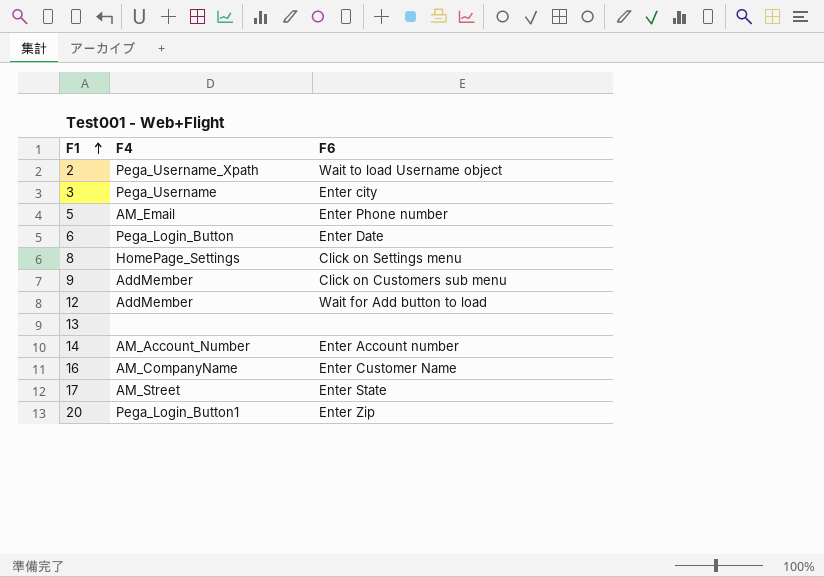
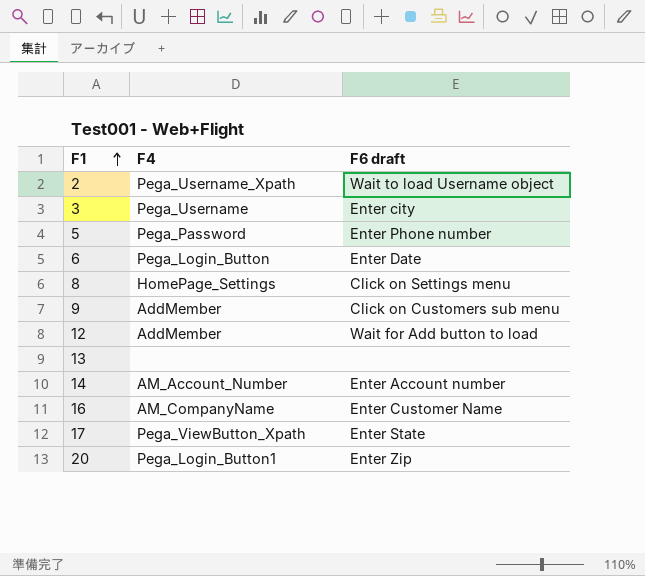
column name: F6 -> F6 draft
5 | F4: AM_Email -> Pega_Password
17 | F4: AM_Street -> Pega_ViewButton_Xpath

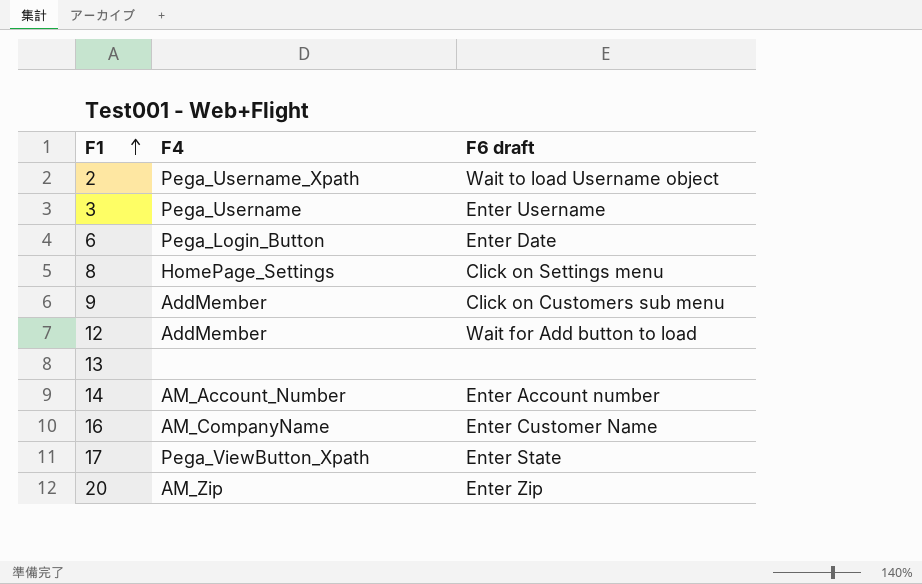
row 5: Pega_Password | Enter Phone number -> none
3 | F6 draft: Enter city -> Enter Username
20 | F4: Pega_Login_Button1 -> AM_Zip

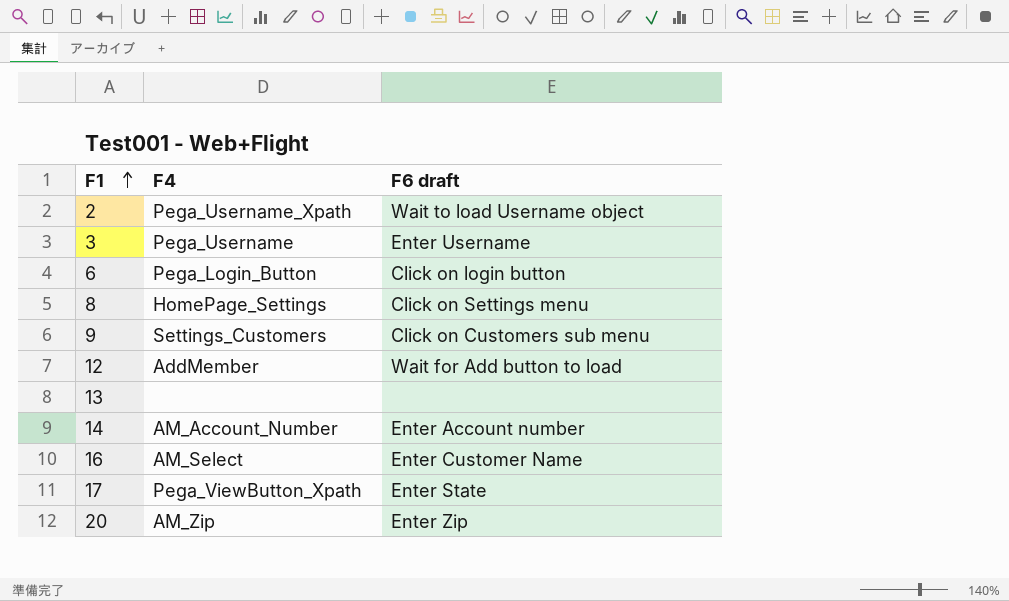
6 | F6 draft: Enter Date -> Click on login button
9 | F4: AddMember -> Settings_Customers
16 | F4: AM_CompanyName -> AM_Select

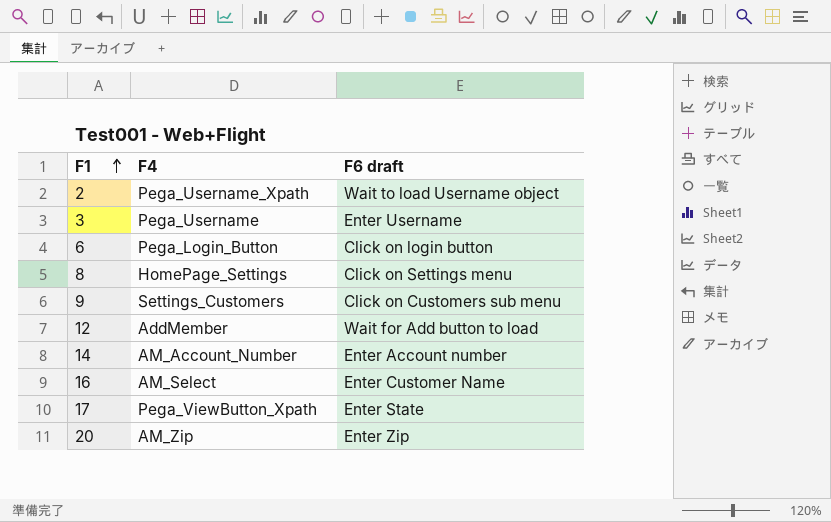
row 13: none | none -> none

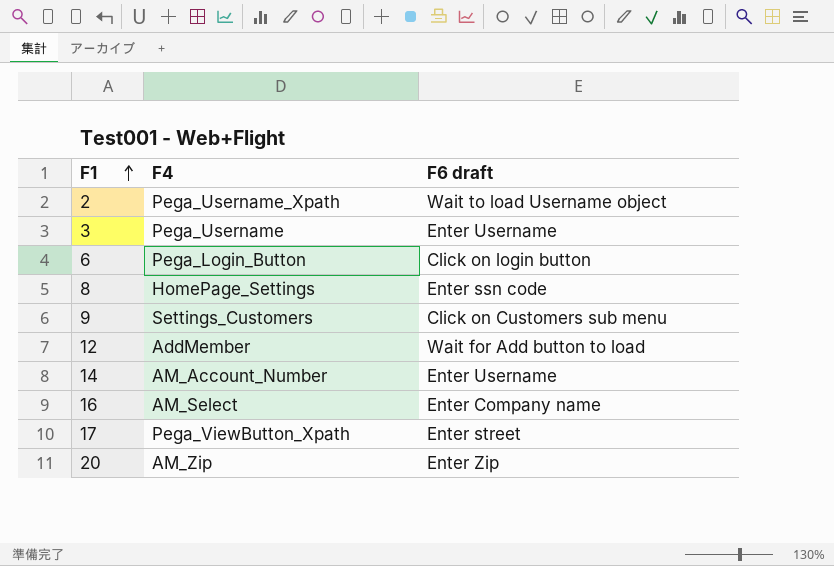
8 | F6 draft: Click on Settings menu -> Enter ssn code
14 | F6 draft: Enter Account number -> Enter Username
16 | F6 draft: Enter Customer Name -> Enter Company name
17 | F6 draft: Enter State -> Enter street

